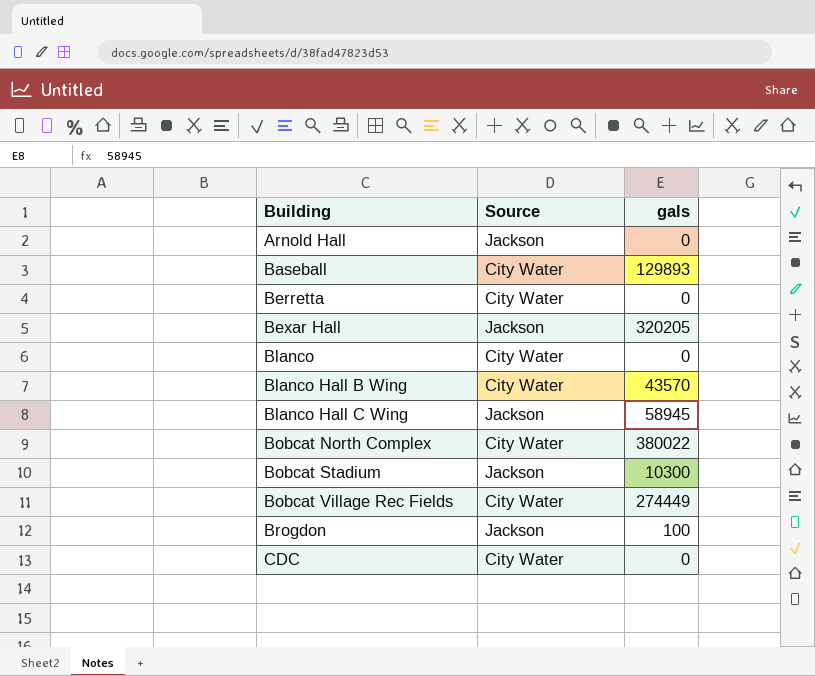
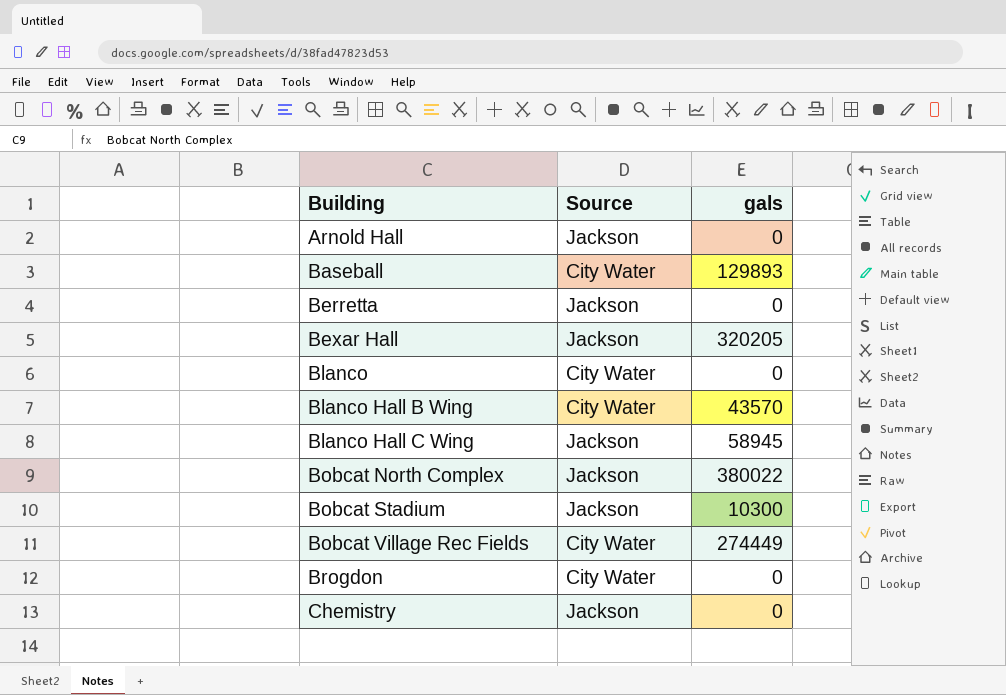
row CDC: City Water | 0 -> none
Berretta | Source: City Water -> Jackson
Bobcat North Complex | Source: City Water -> Jackson
Brogdon | Source: Jackson -> City Water
Brogdon | gals: 100 -> 0
row Chemistry: none -> Jackson | 0

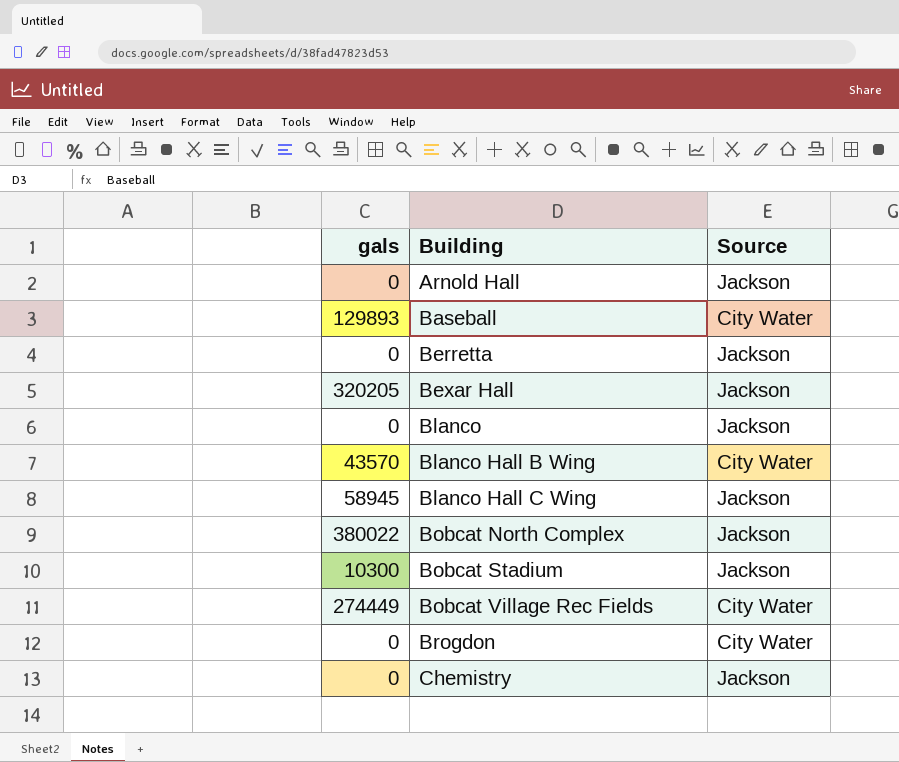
column gals | position: 3 -> 1
Blanco | Source: City Water -> Jackson

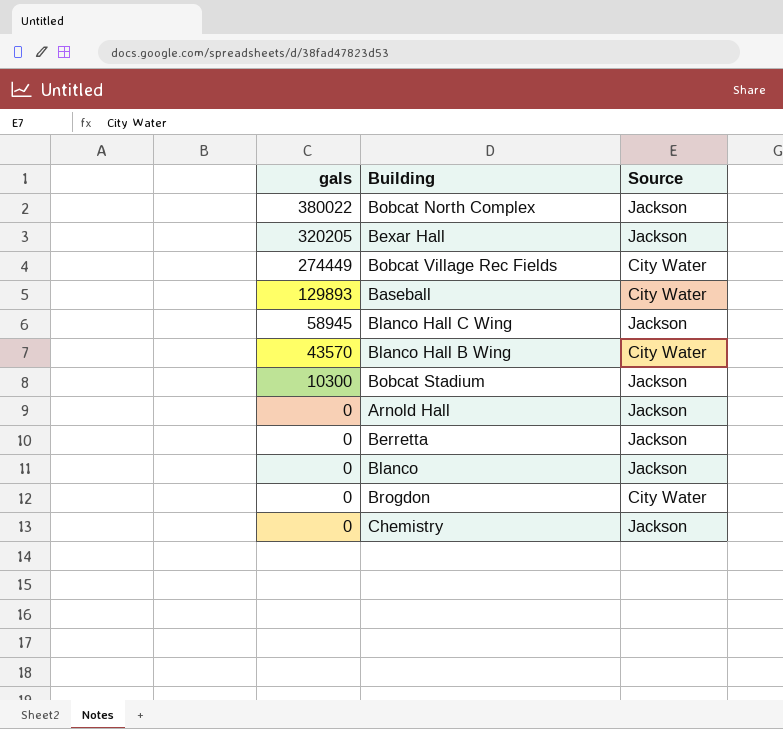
row order: Building ascending -> gals descending

